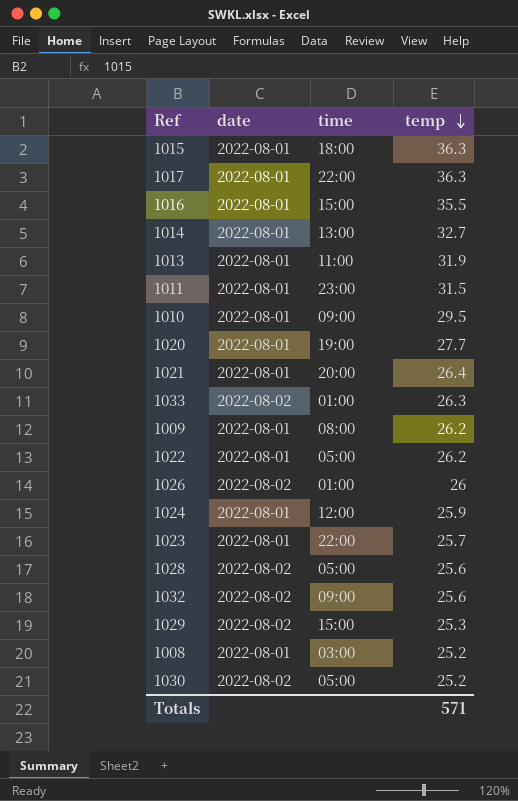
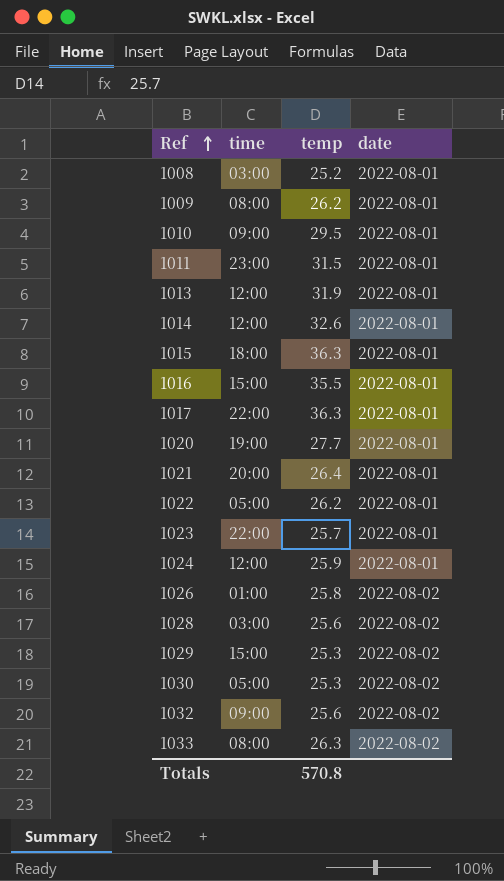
row order: temp descending -> Ref ascending
column date | position: 2 -> 4
1013 | time: 11:00 -> 12:00
1014 | time: 13:00 -> 12:00
1014 | temp: 32.7 -> 32.6
1026 | temp: 26 -> 25.8
1028 | time: 05:00 -> 03:00
1030 | temp: 25.2 -> 25.3
1033 | time: 01:00 -> 08:00
Totals | temp: 571 -> 570.8

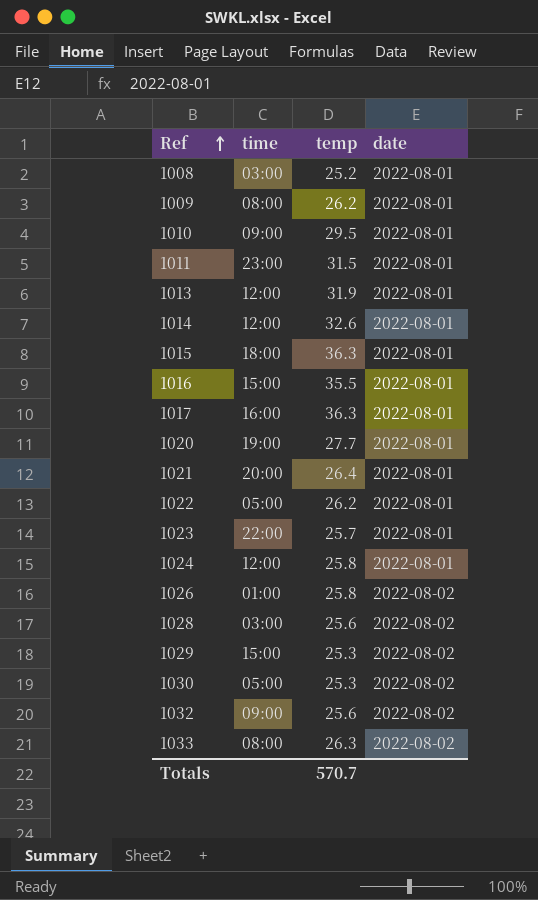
1017 | time: 22:00 -> 16:00
1024 | temp: 25.9 -> 25.8
Totals | temp: 570.8 -> 570.7

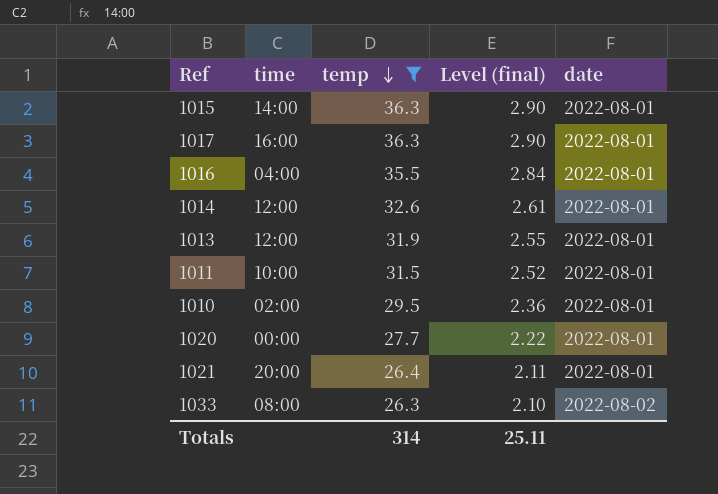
filter: none -> temp >= 26.3
row order: Ref ascending -> temp descending
column Level (final) | formula: none -> [temp] * 0.08
1015 | time: 18:00 -> 14:00
1016 | time: 15:00 -> 04:00
1011 | time: 23:00 -> 10:00
1010 | time: 09:00 -> 02:00
1020 | time: 19:00 -> 00:00
Totals | temp: 570.7 -> 314

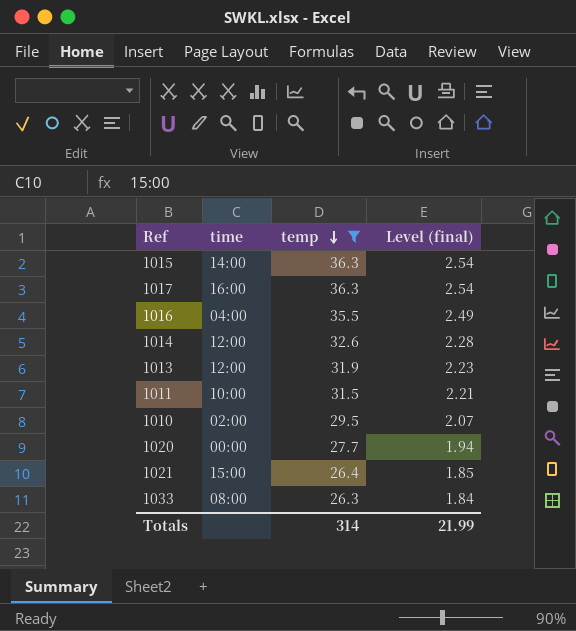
column date | position: 5 -> none
column Level (final) | formula: [temp] * 0.08 -> [temp] * 0.07
1021 | time: 20:00 -> 15:00
Totals | Level (final): 25.11 -> 21.99

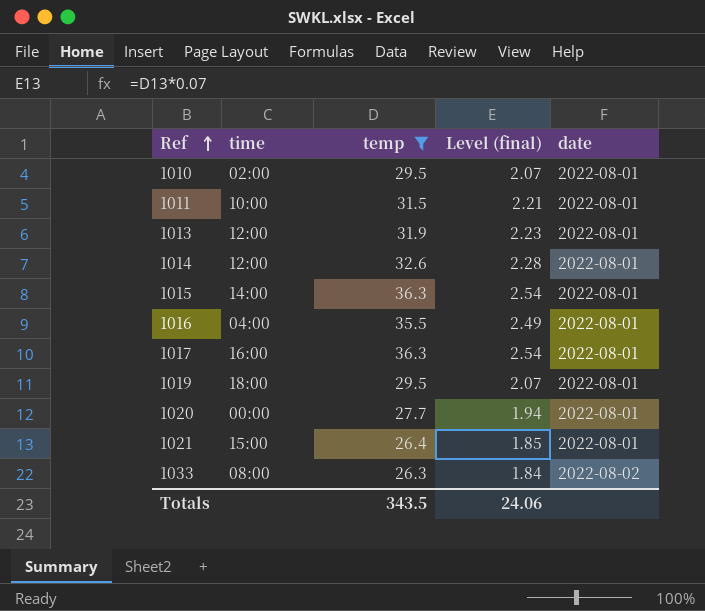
row order: temp descending -> Ref ascending
column date | position: none -> 5
row 1019: none -> 18:00 | 29.5 | 2.07 | 2022-08-01
Totals | temp: 314 -> 343.5
Totals | Level (final): 21.99 -> 24.06

